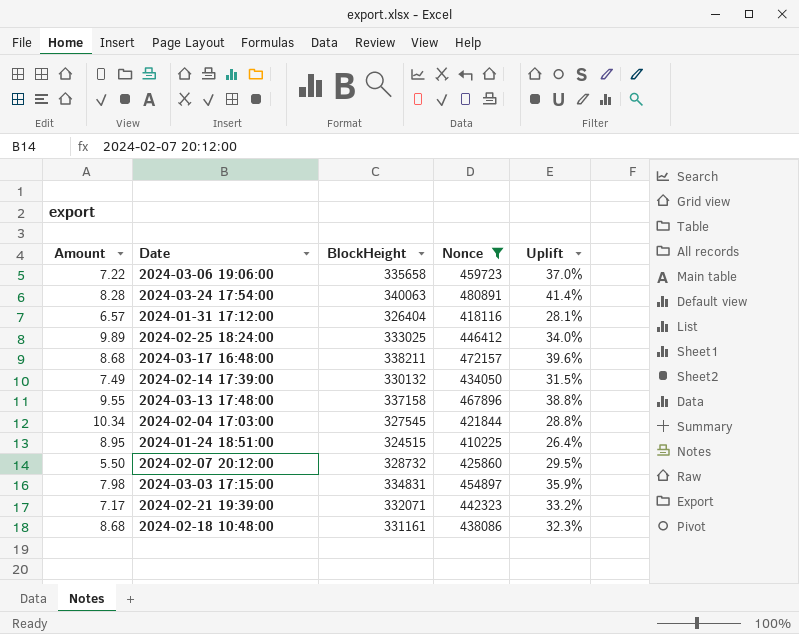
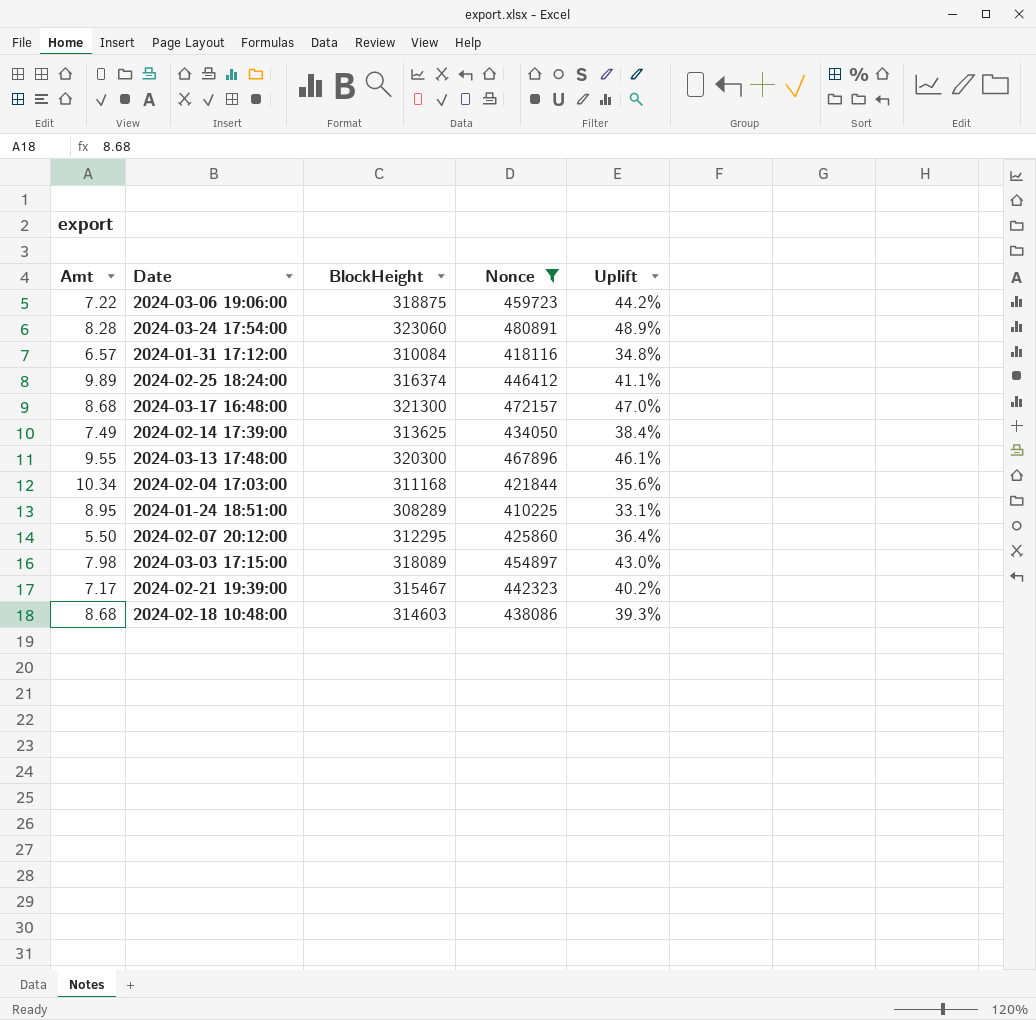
column name: Amount -> Amt
2024-03-06 19:06:00 | BlockHeight: 335658 -> 318875
2024-03-06 19:06:00 | Uplift: 37.0% -> 44.2%
2024-03-24 17:54:00 | BlockHeight: 340063 -> 323060
2024-03-24 17:54:00 | Uplift: 41.4% -> 48.9%
2024-01-31 17:12:00 | BlockHeight: 326404 -> 310084
2024-01-31 17:12:00 | Uplift: 28.1% -> 34.8%
2024-02-25 18:24:00 | BlockHeight: 333025 -> 316374
2024-02-25 18:24:00 | Uplift: 34.0% -> 41.1%
2024-03-17 16:48:00 | BlockHeight: 338211 -> 321300
2024-03-17 16:48:00 | Uplift: 39.6% -> 47.0%
2024-02-14 17:39:00 | BlockHeight: 330132 -> 313625
2024-02-14 17:39:00 | Uplift: 31.5% -> 38.4%
2024-03-13 17:48:00 | BlockHeight: 337158 -> 320300
2024-03-13 17:48:00 | Uplift: 38.8% -> 46.1%
2024-02-04 17:03:00 | BlockHeight: 327545 -> 311168
2024-02-04 17:03:00 | Uplift: 28.8% -> 35.6%
2024-01-24 18:51:00 | BlockHeight: 324515 -> 308289
2024-01-24 18:51:00 | Uplift: 26.4% -> 33.1%
2024-02-07 20:12:00 | BlockHeight: 328732 -> 312295
2024-02-07 20:12:00 | Uplift: 29.5% -> 36.4%
2024-03-03 17:15:00 | BlockHeight: 334831 -> 318089
2024-03-03 17:15:00 | Uplift: 35.9% -> 43.0%
2024-02-21 19:39:00 | BlockHeight: 332071 -> 315467
2024-02-21 19:39:00 | Uplift: 33.2% -> 40.2%
2024-02-18 10:48:00 | BlockHeight: 331161 -> 314603
2024-02-18 10:48:00 | Uplift: 32.3% -> 39.3%

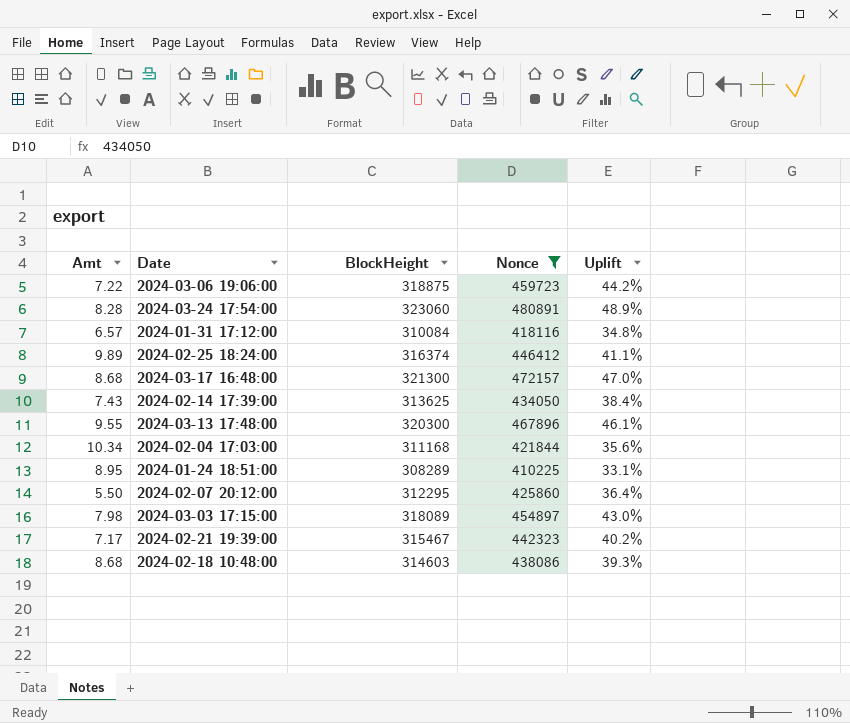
2024-02-14 17:39:00 | Amt: 7.49 -> 7.43

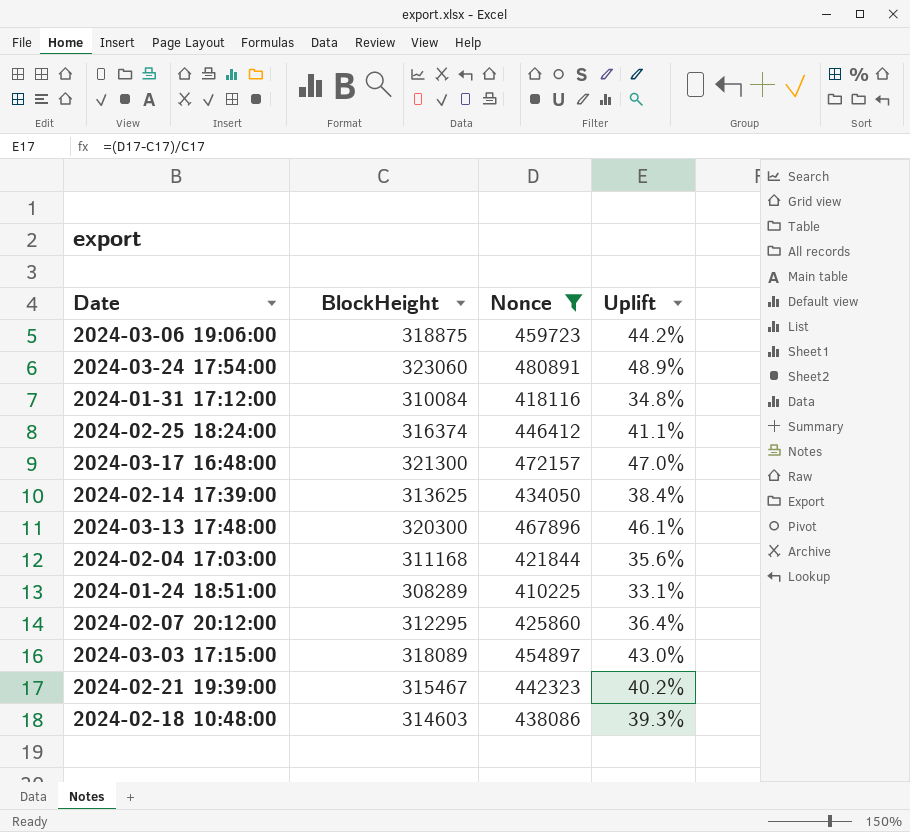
column Amt | position: 1 -> none

